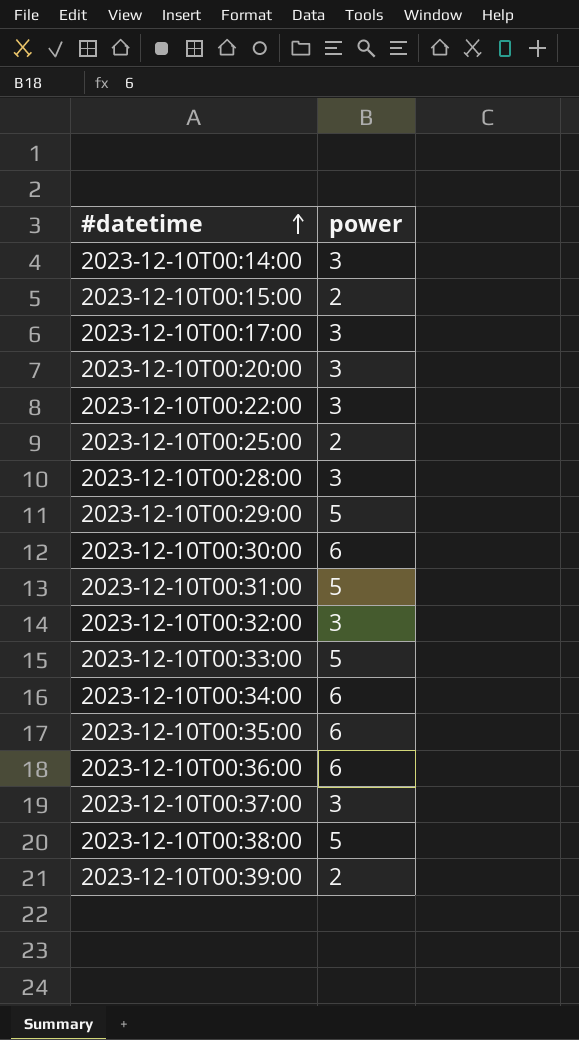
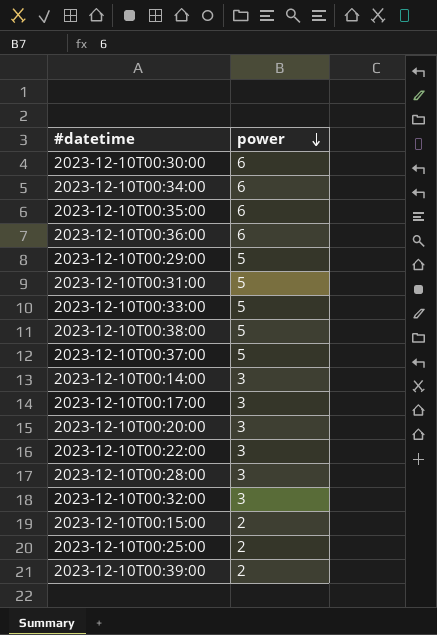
row order: #datetime ascending -> power descending
2023-12-10T00:37:00 | power: 3 -> 5

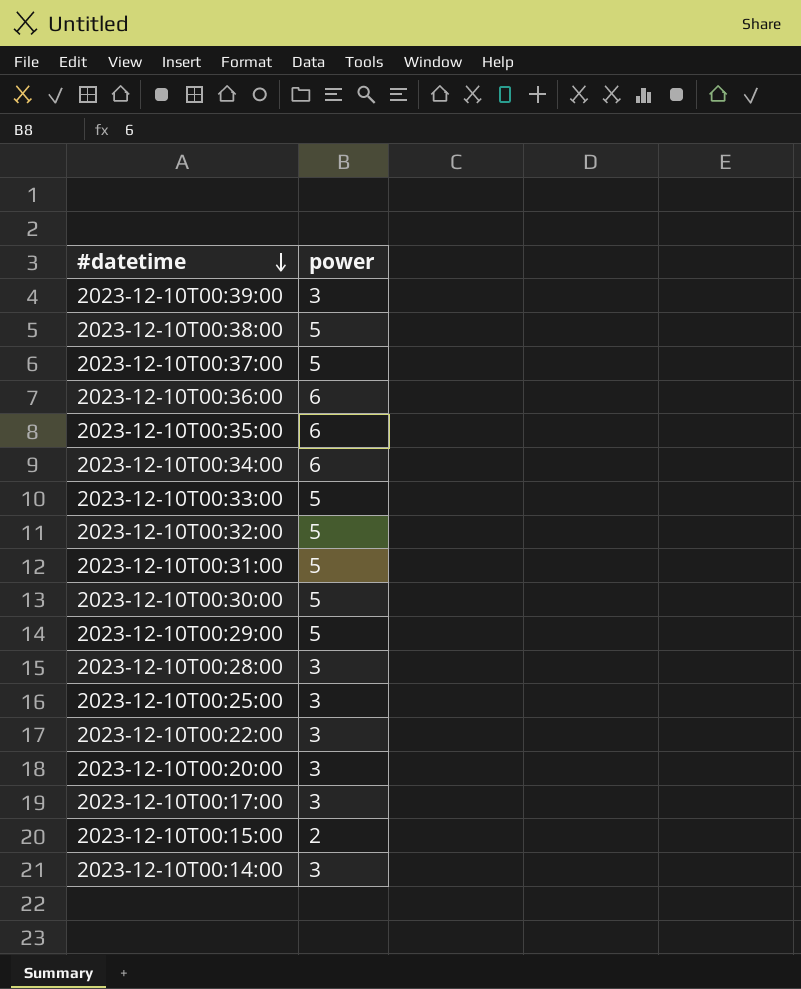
row order: power descending -> #datetime descending
2023-12-10T00:39:00 | power: 2 -> 3
2023-12-10T00:32:00 | power: 3 -> 5
2023-12-10T00:30:00 | power: 6 -> 5
2023-12-10T00:25:00 | power: 2 -> 3

